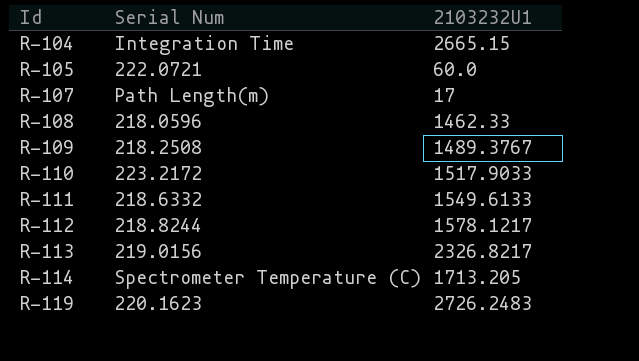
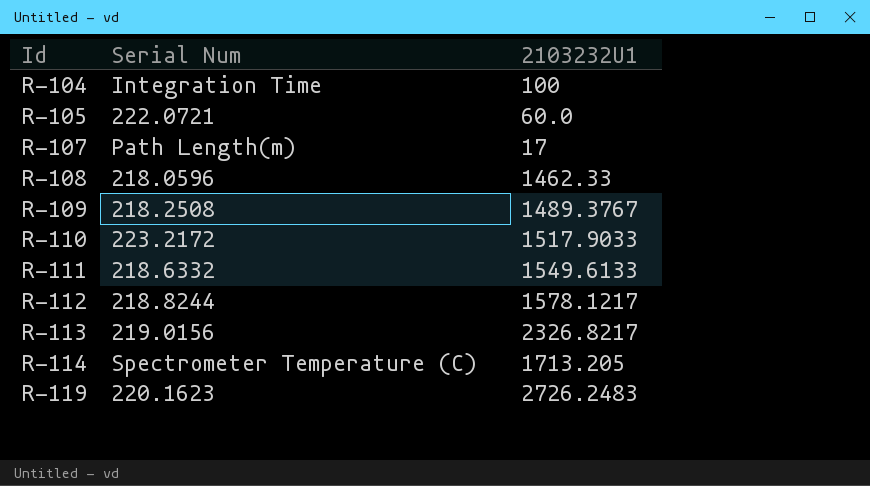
R-104 | 2103232U1: 2665.15 -> 100

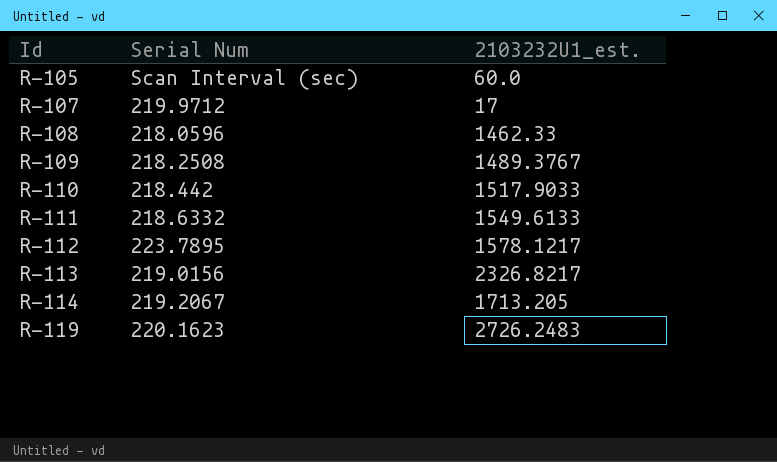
column name: 2103232U1 -> 2103232U1_est.
row R-104: Integration Time | 100 -> none
R-105 | Serial Num: 222.0721 -> Scan Interval (sec)
R-107 | Serial Num: Path Length(m) -> 219.9712
R-110 | Serial Num: 223.2172 -> 218.442
R-112 | Serial Num: 218.8244 -> 223.7895
R-114 | Serial Num: Spectrometer Temperature (C) -> 219.2067

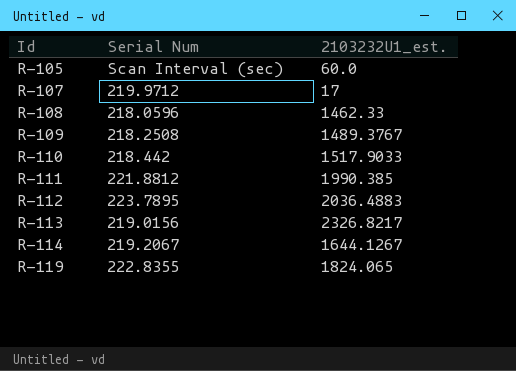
R-111 | Serial Num: 218.6332 -> 221.8812
R-111 | 2103232U1_est.: 1549.6133 -> 1990.385
R-112 | 2103232U1_est.: 1578.1217 -> 2036.4883
R-114 | 2103232U1_est.: 1713.205 -> 1644.1267
R-119 | Serial Num: 220.1623 -> 222.8355
R-119 | 2103232U1_est.: 2726.2483 -> 1824.065

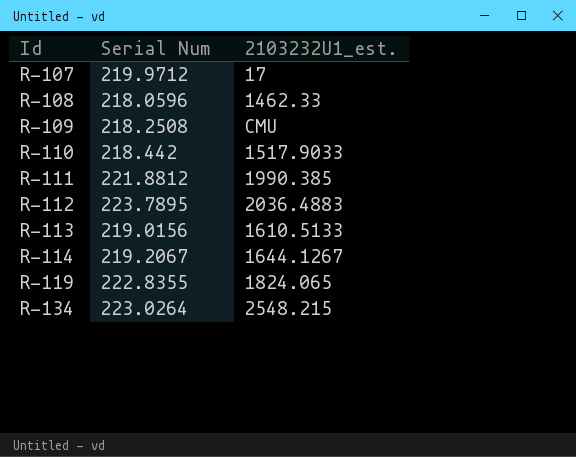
row R-105: Scan Interval (sec) | 60.0 -> none
R-109 | 2103232U1_est.: 1489.3767 -> CMU
R-113 | 2103232U1_est.: 2326.8217 -> 1610.5133
row R-134: none -> 223.0264 | 2548.215

